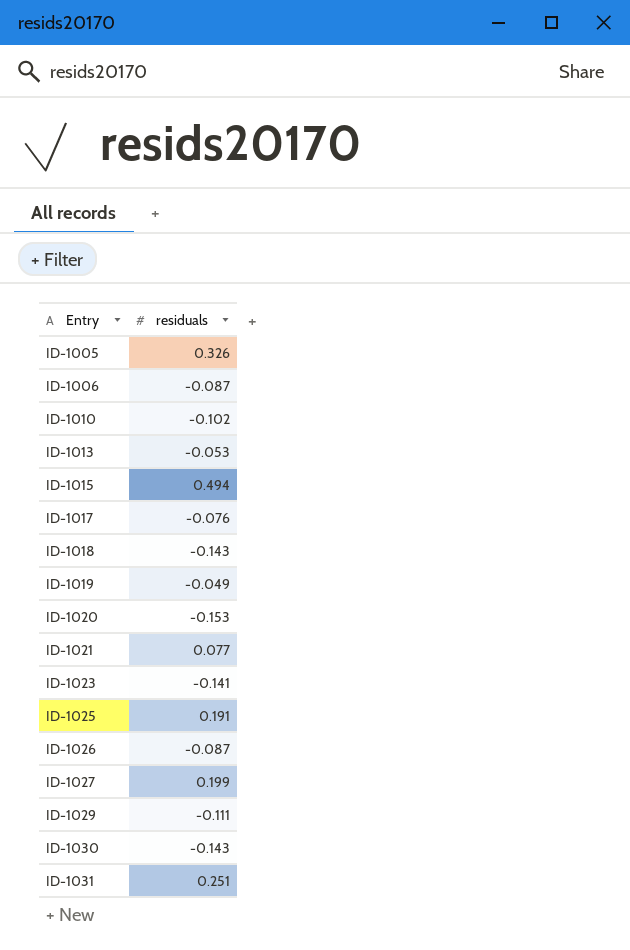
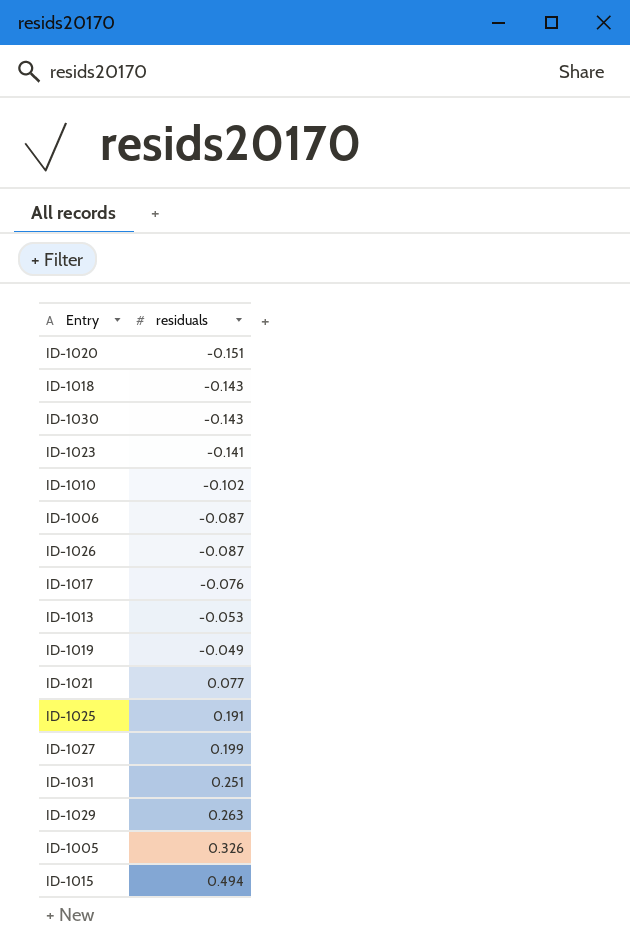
row order: Entry ascending -> residuals ascending
ID-1020 | residuals: -0.153 -> -0.151
ID-1029 | residuals: -0.111 -> 0.263

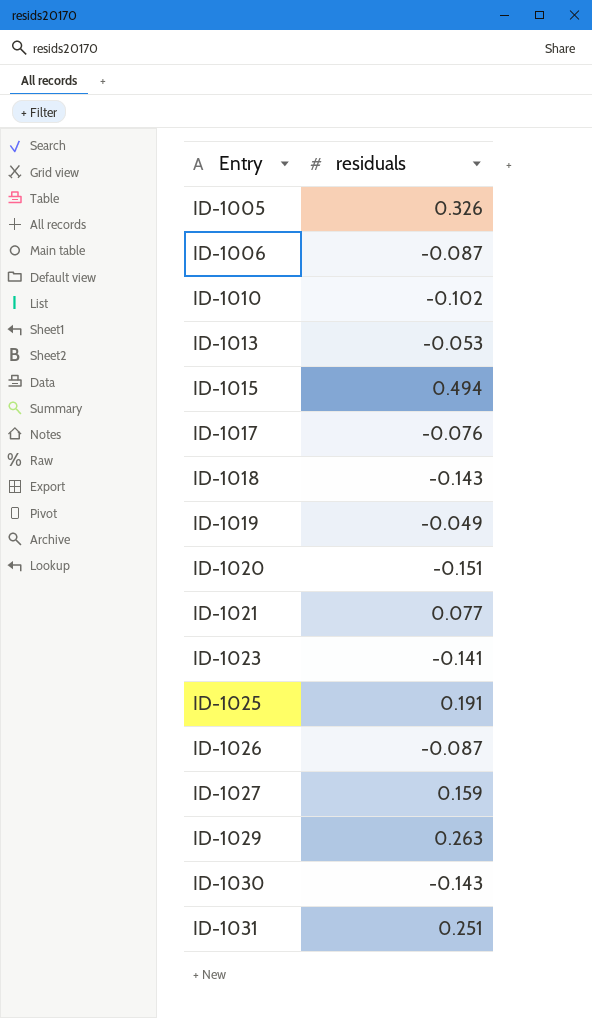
row order: residuals ascending -> Entry ascending
ID-1027 | residuals: 0.199 -> 0.159

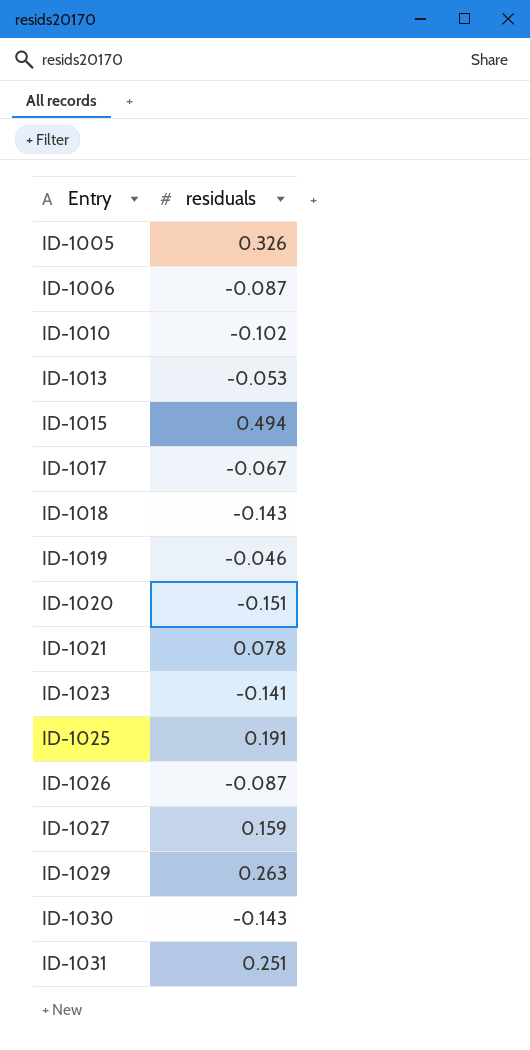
ID-1017 | residuals: -0.076 -> -0.067
ID-1019 | residuals: -0.049 -> -0.046
ID-1021 | residuals: 0.077 -> 0.078

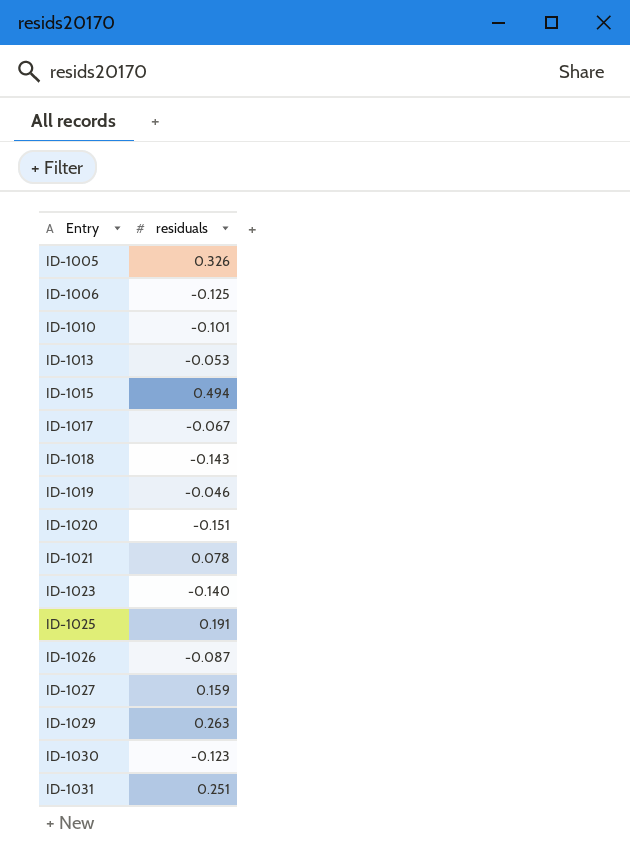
ID-1006 | residuals: -0.087 -> -0.125
ID-1010 | residuals: -0.102 -> -0.101
ID-1023 | residuals: -0.141 -> -0.140
ID-1030 | residuals: -0.143 -> -0.123

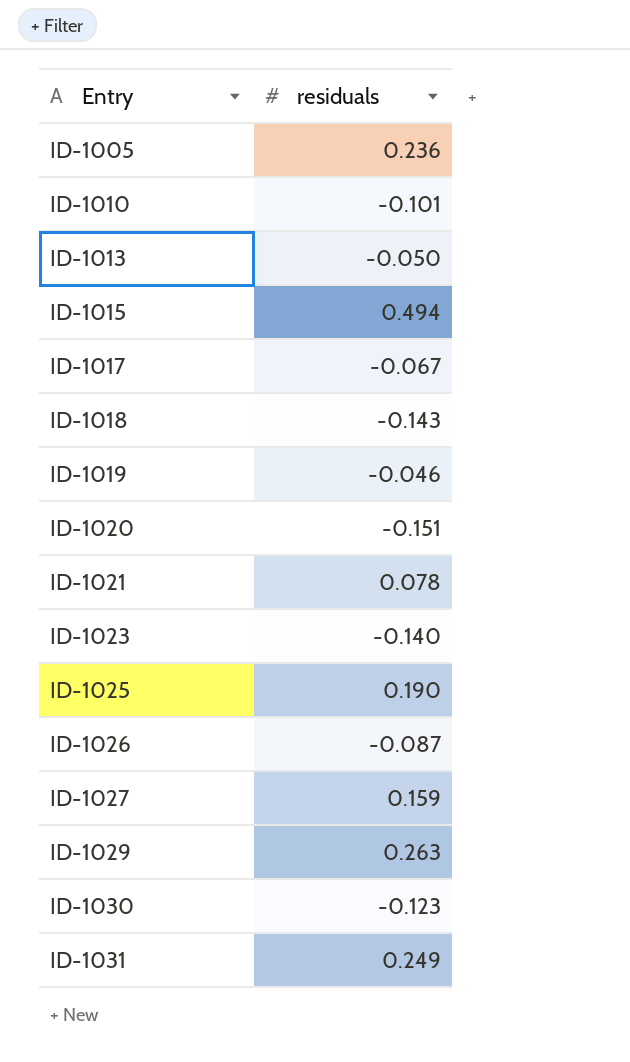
row ID-1006: -0.125 -> none
ID-1005 | residuals: 0.326 -> 0.236
ID-1013 | residuals: -0.053 -> -0.050
ID-1025 | residuals: 0.191 -> 0.190
ID-1031 | residuals: 0.251 -> 0.249

